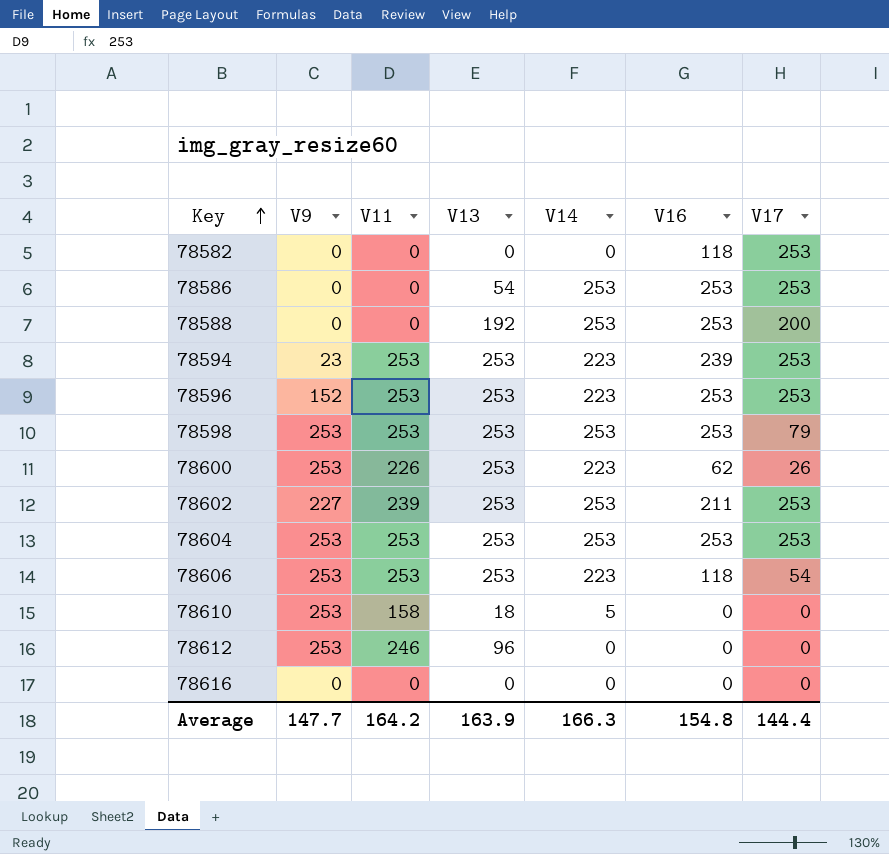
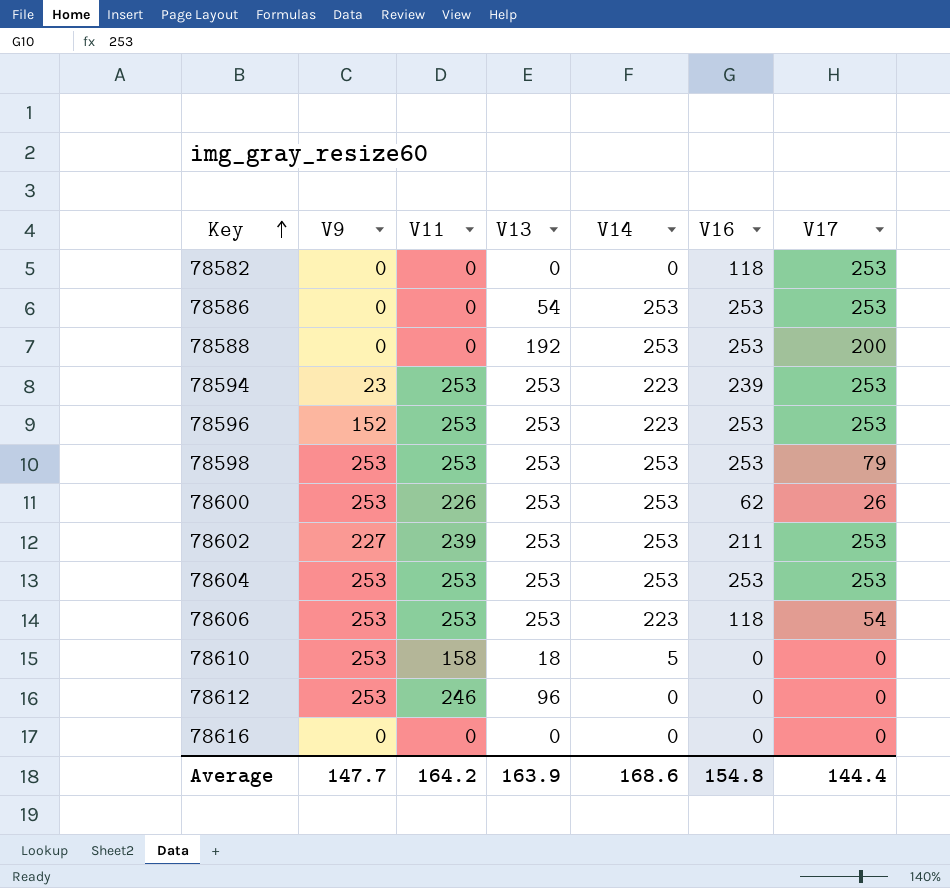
78600 | V14: 223 -> 253
Average | V14: 166.3 -> 168.6

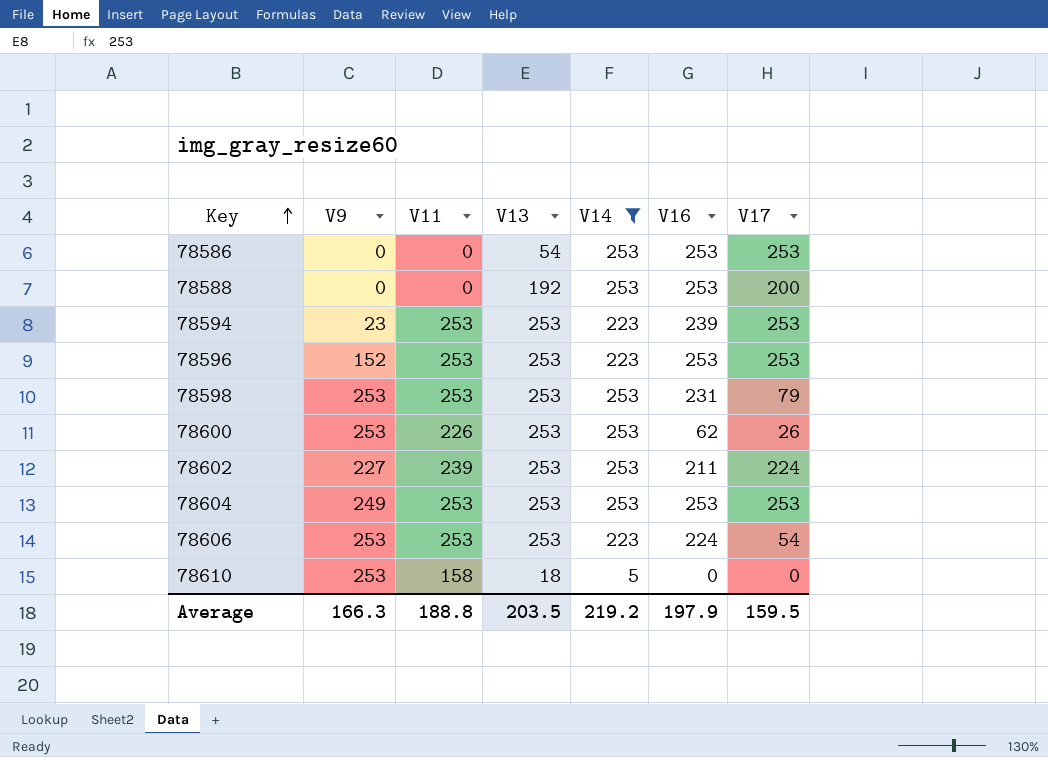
filter: none -> V14 != 0
78598 | V16: 253 -> 231
78602 | V17: 253 -> 224
78604 | V9: 253 -> 249
78606 | V16: 118 -> 224
Average | V9: 147.7 -> 166.3
Average | V11: 164.2 -> 188.8
Average | V13: 163.9 -> 203.5
Average | V14: 168.6 -> 219.2
Average | V16: 154.8 -> 197.9
Average | V17: 144.4 -> 159.5

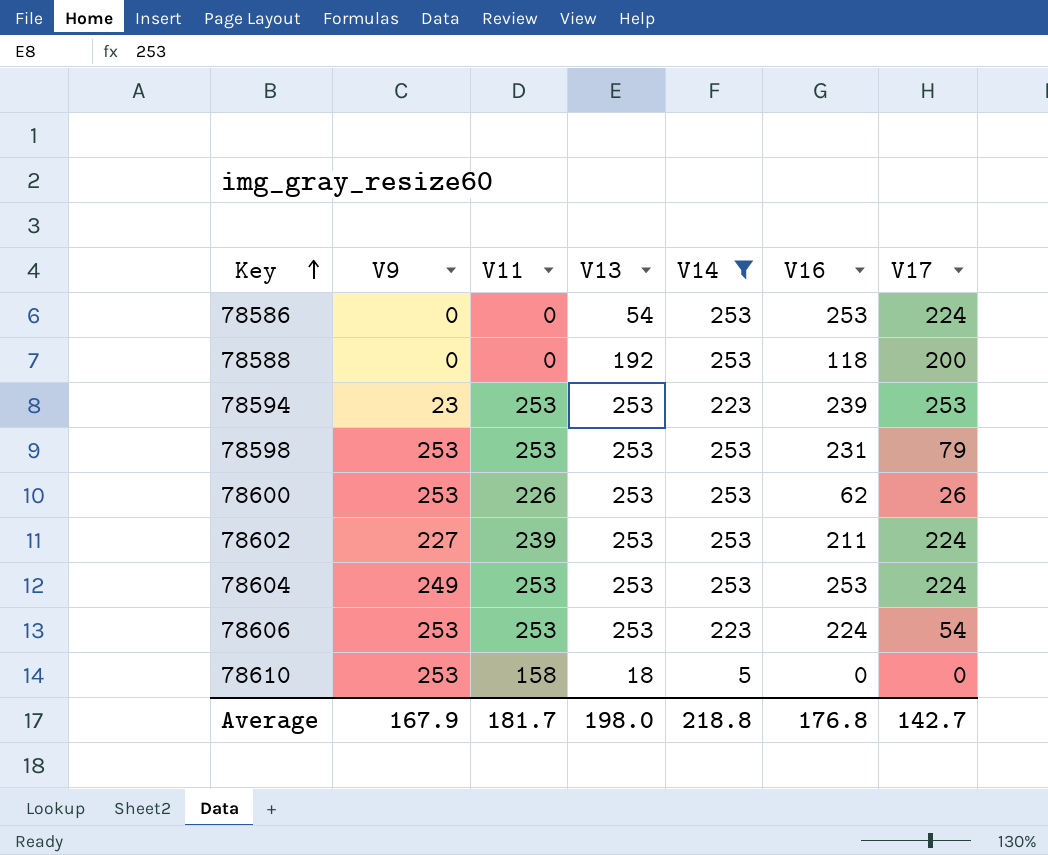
row 78596: 152 | 253 | 253 | 223 | 253 | 253 -> none
78586 | V17: 253 -> 224
78588 | V16: 253 -> 118
78604 | V17: 253 -> 224
Average | V9: 166.3 -> 167.9
Average | V11: 188.8 -> 181.7
Average | V13: 203.5 -> 198.0
Average | V14: 219.2 -> 218.8
Average | V16: 197.9 -> 176.8
Average | V17: 159.5 -> 142.7

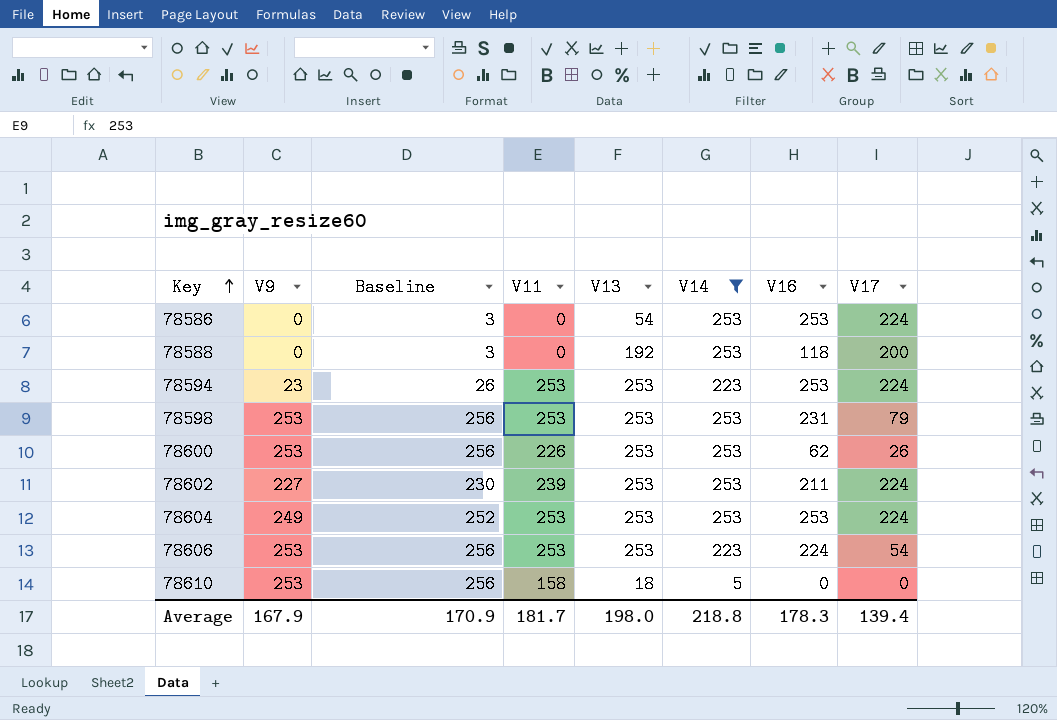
column Baseline | formula: none -> [V9] + 3
78594 | V16: 239 -> 253
78594 | V17: 253 -> 224
Average | V16: 176.8 -> 178.3
Average | V17: 142.7 -> 139.4

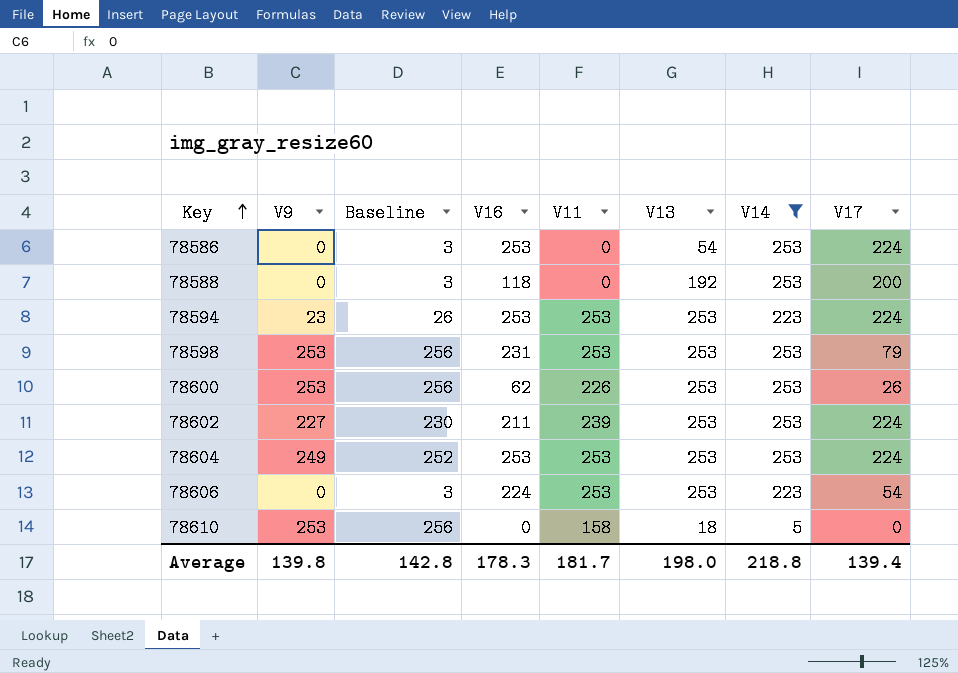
column V16 | position: 7 -> 4
78606 | V9: 253 -> 0
78606 | Baseline: 256 -> 3
Average | V9: 167.9 -> 139.8
Average | Baseline: 170.9 -> 142.8

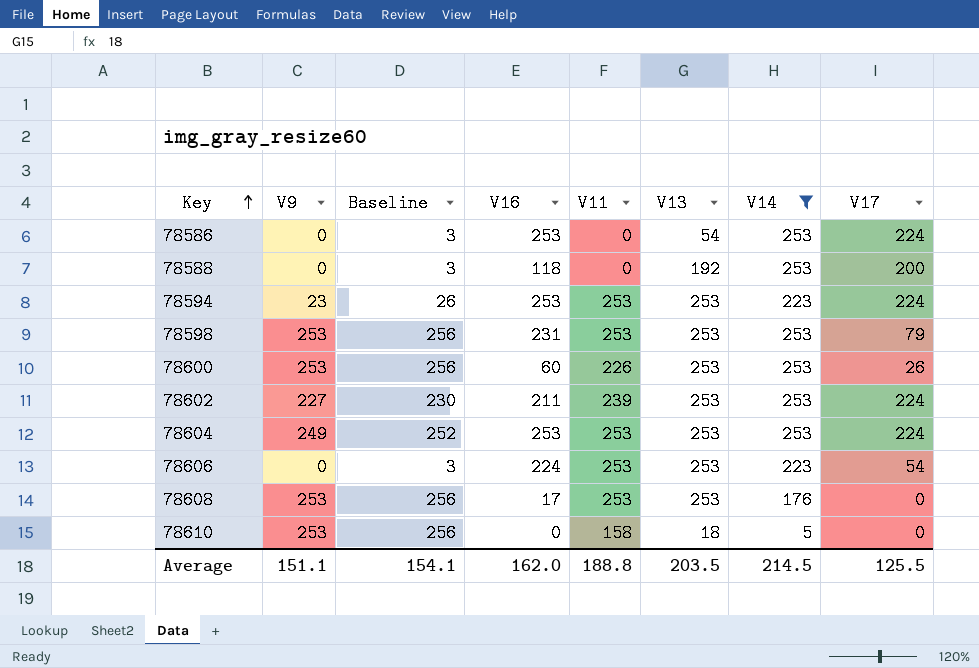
78600 | V16: 62 -> 60
row 78608: none -> 253 | 256 | 17 | 253 | 253 | 176 | 0
Average | V9: 139.8 -> 151.1
Average | Baseline: 142.8 -> 154.1
Average | V16: 178.3 -> 162.0
Average | V11: 181.7 -> 188.8
Average | V13: 198.0 -> 203.5
Average | V14: 218.8 -> 214.5
Average | V17: 139.4 -> 125.5

